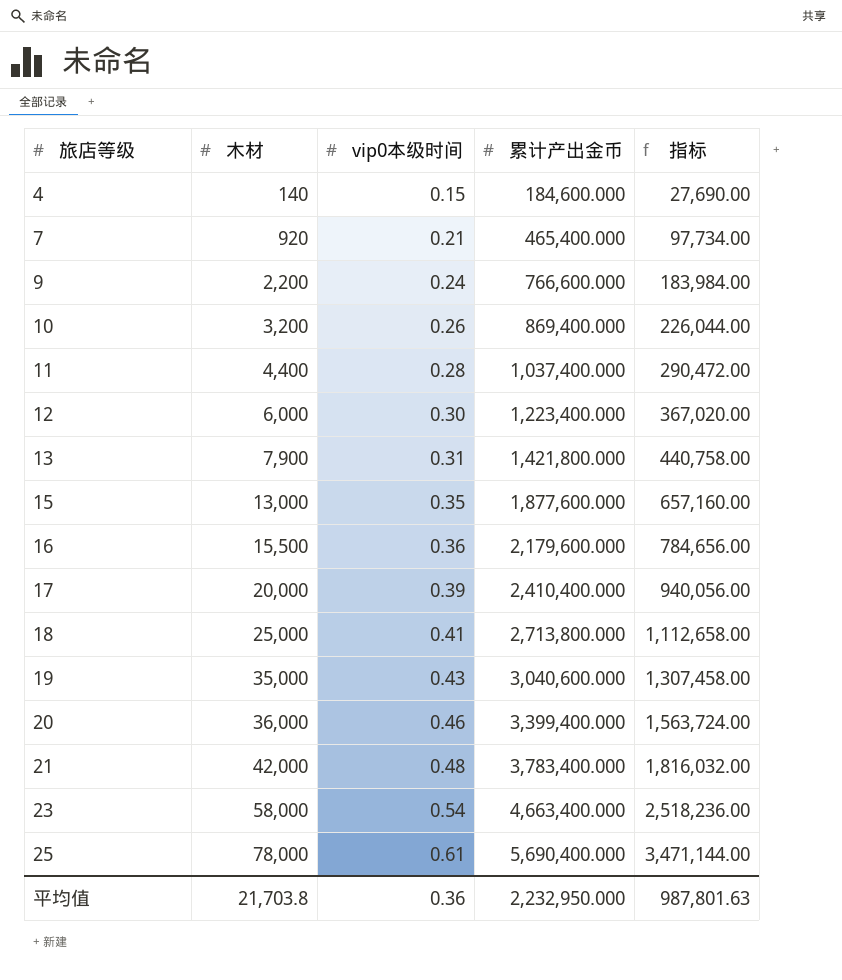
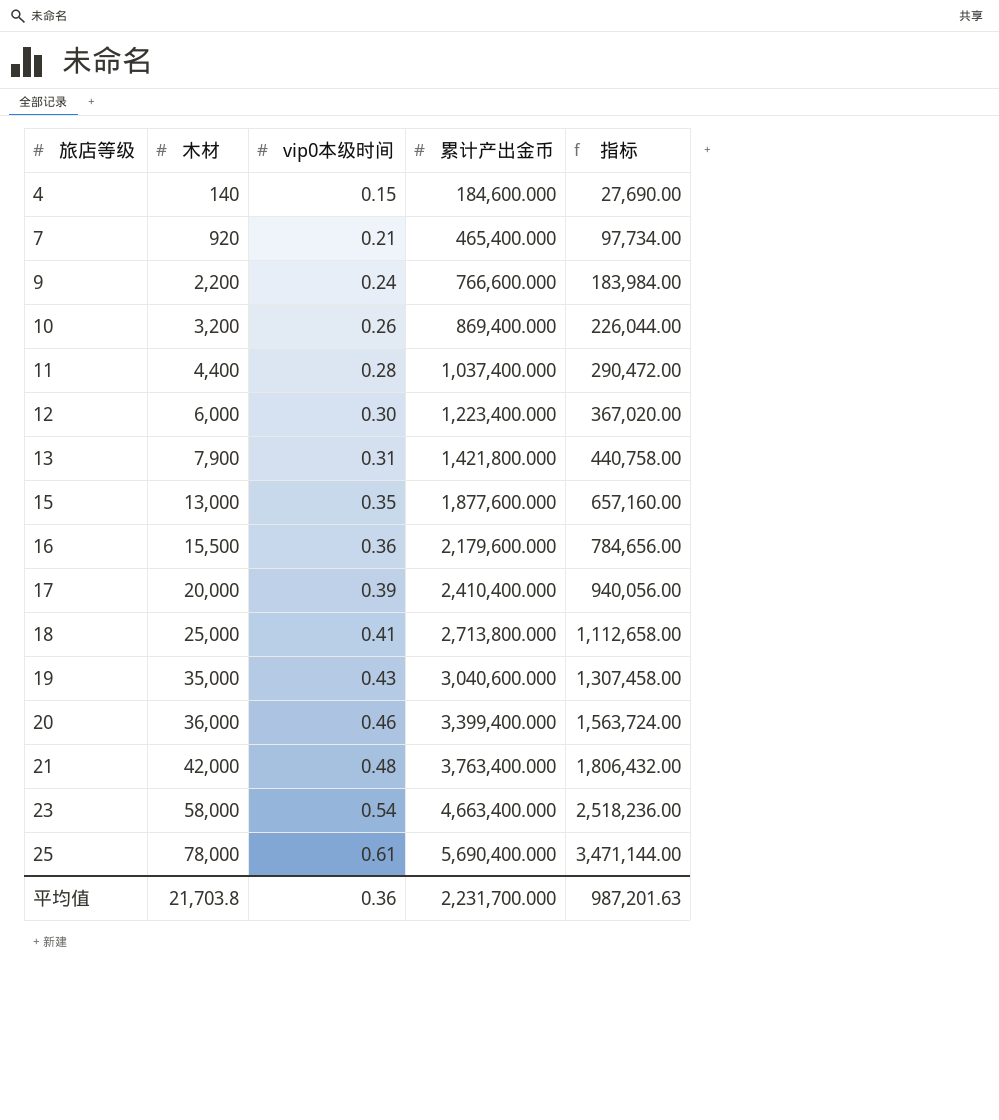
21 | 累计产出金币: 3,783,400.000 -> 3,763,400.000
21 | 指标: 1,816,032.00 -> 1,806,432.00
平均值 | 累计产出金币: 2,232,950.000 -> 2,231,700.000
平均值 | 指标: 987,801.63 -> 987,201.63

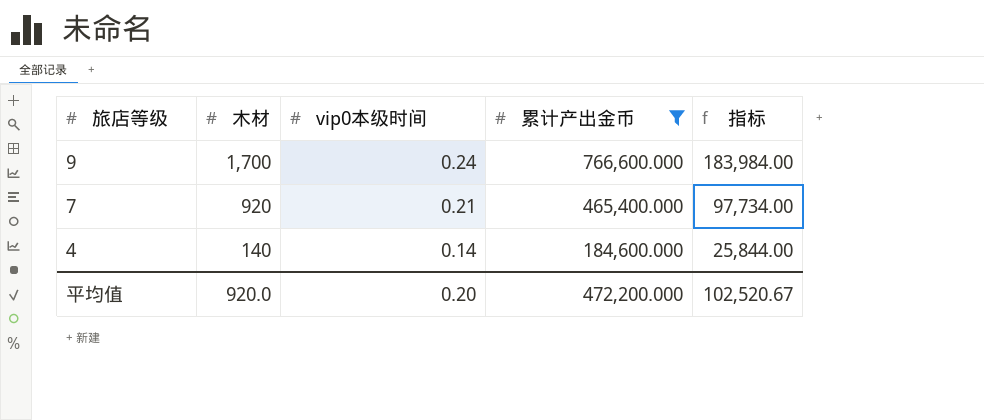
filter: none -> 累计产出金币 <= 766,600.000
row order: 旅店等级 ascending -> 旅店等级 descending
9 | 木材: 2,200 -> 1,700
4 | vip0本级时间: 0.15 -> 0.14
4 | 指标: 27,690.00 -> 25,844.00
平均值 | 木材: 21,703.8 -> 920.0
平均值 | vip0本级时间: 0.36 -> 0.20
平均值 | 累计产出金币: 2,231,700.000 -> 472,200.000
平均值 | 指标: 987,201.63 -> 102,520.67

